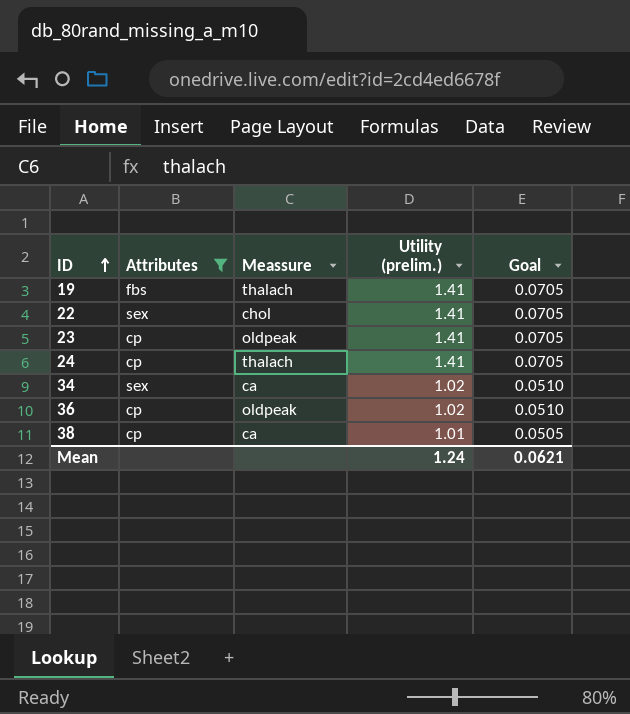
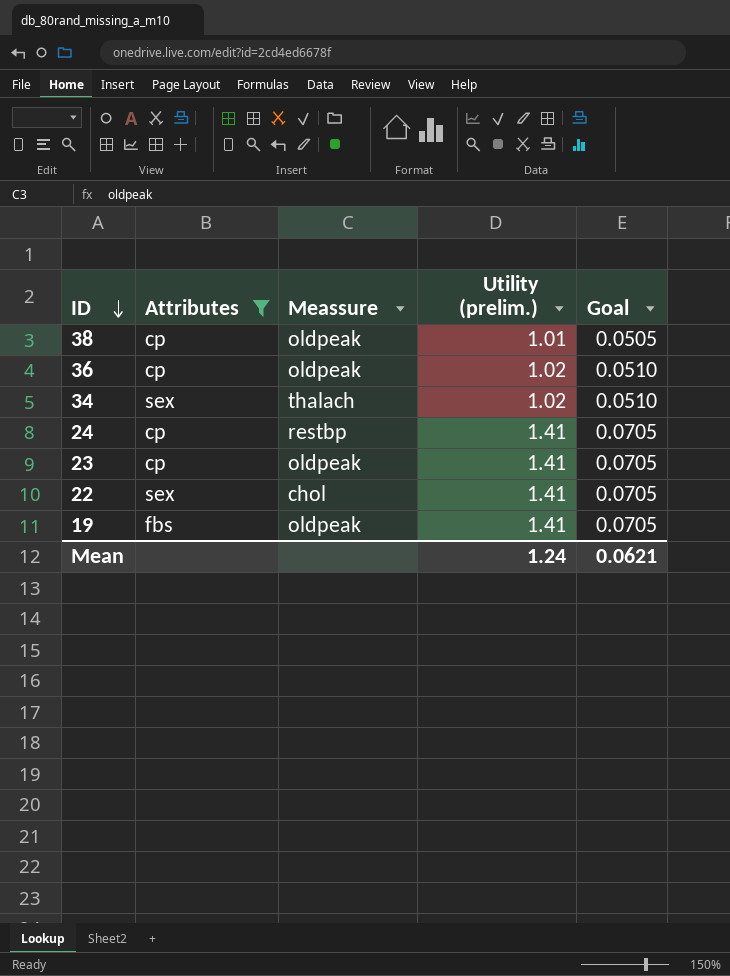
row order: ID ascending -> ID descending
38 | Meassure: ca -> oldpeak
34 | Meassure: ca -> thalach
24 | Meassure: thalach -> restbp
19 | Meassure: thalach -> oldpeak

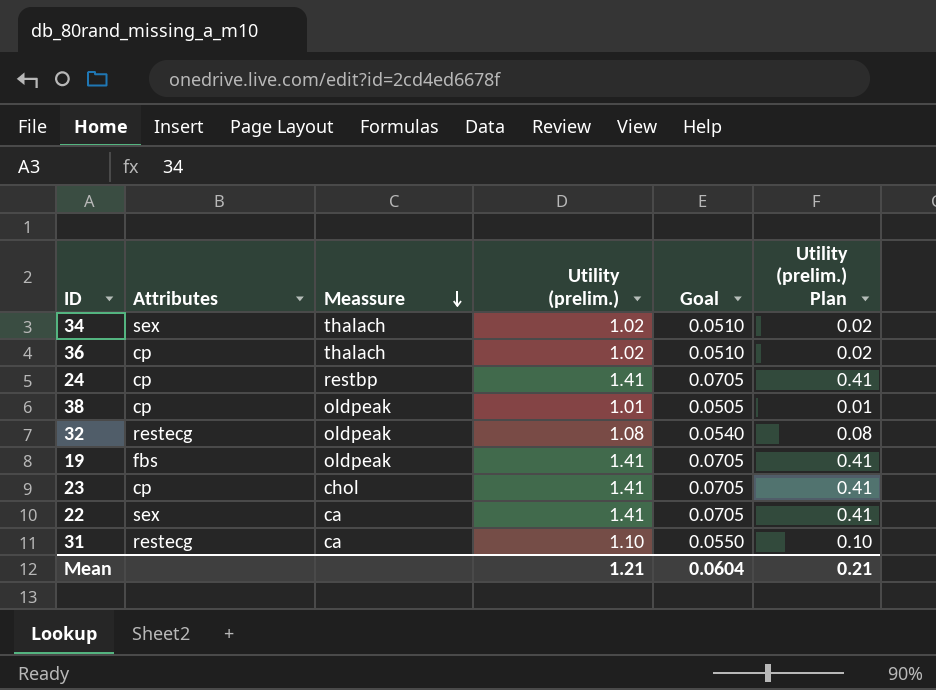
filter: Attributes != restecg -> none
row order: ID descending -> Meassure descending
column Utility (prelim.) Plan | formula: none -> [Utility (prelim.)] - 1
36 | Meassure: oldpeak -> thalach
23 | Meassure: oldpeak -> chol
22 | Meassure: chol -> ca
Mean | Utility (prelim.): 1.24 -> 1.21
Mean | Goal: 0.0621 -> 0.0604

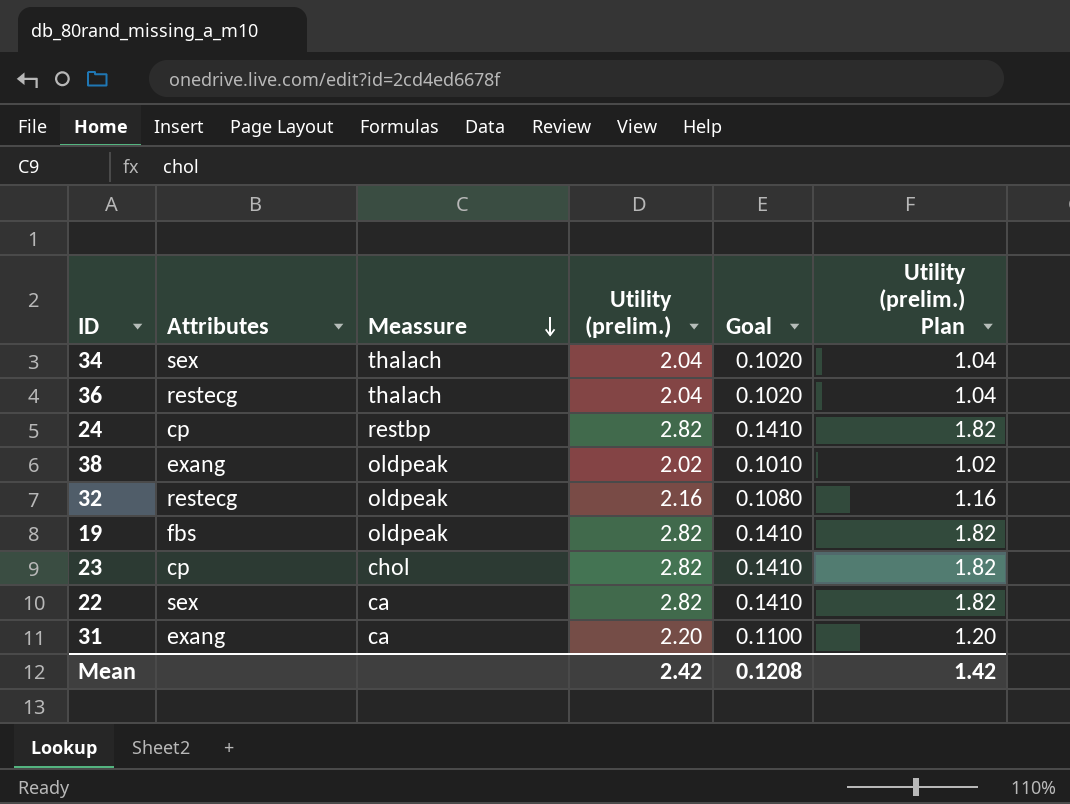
34 | Utility (prelim.): 1.02 -> 2.04
34 | Goal: 0.0510 -> 0.1020
34 | Utility (prelim.) Plan: 0.02 -> 1.04
36 | Attributes: cp -> restecg
36 | Utility (prelim.): 1.02 -> 2.04
36 | Goal: 0.0510 -> 0.1020
36 | Utility (prelim.) Plan: 0.02 -> 1.04
24 | Utility (prelim.): 1.41 -> 2.82
24 | Goal: 0.0705 -> 0.1410
24 | Utility (prelim.) Plan: 0.41 -> 1.82
38 | Attributes: cp -> exang
38 | Utility (prelim.): 1.01 -> 2.02
38 | Goal: 0.0505 -> 0.1010
38 | Utility (prelim.) Plan: 0.01 -> 1.02
32 | Utility (prelim.): 1.08 -> 2.16
32 | Goal: 0.0540 -> 0.1080
32 | Utility (prelim.) Plan: 0.08 -> 1.16
19 | Utility (prelim.): 1.41 -> 2.82
19 | Goal: 0.0705 -> 0.1410
19 | Utility (prelim.) Plan: 0.41 -> 1.82
23 | Utility (prelim.): 1.41 -> 2.82
23 | Goal: 0.0705 -> 0.1410
23 | Utility (prelim.) Plan: 0.41 -> 1.82
22 | Utility (prelim.): 1.41 -> 2.82
22 | Goal: 0.0705 -> 0.1410
22 | Utility (prelim.) Plan: 0.41 -> 1.82
31 | Attributes: restecg -> exang
31 | Utility (prelim.): 1.10 -> 2.20
31 | Goal: 0.0550 -> 0.1100
31 | Utility (prelim.) Plan: 0.10 -> 1.20
Mean | Utility (prelim.): 1.21 -> 2.42
Mean | Goal: 0.0604 -> 0.1208
Mean | Utility (prelim.) Plan: 0.21 -> 1.42

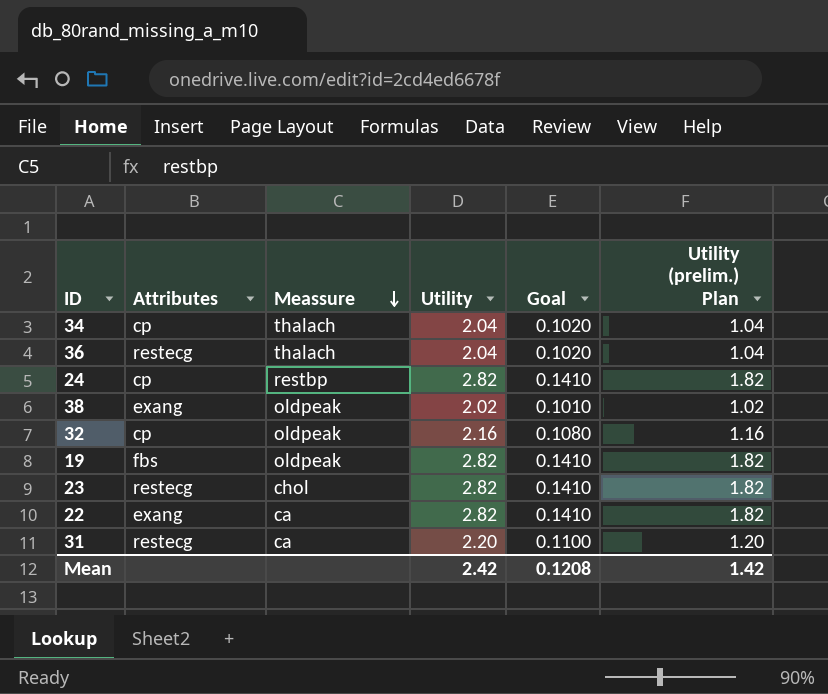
column name: Utility (prelim.) -> Utility
34 | Attributes: sex -> cp
32 | Attributes: restecg -> cp
23 | Attributes: cp -> restecg
22 | Attributes: sex -> exang
31 | Attributes: exang -> restecg

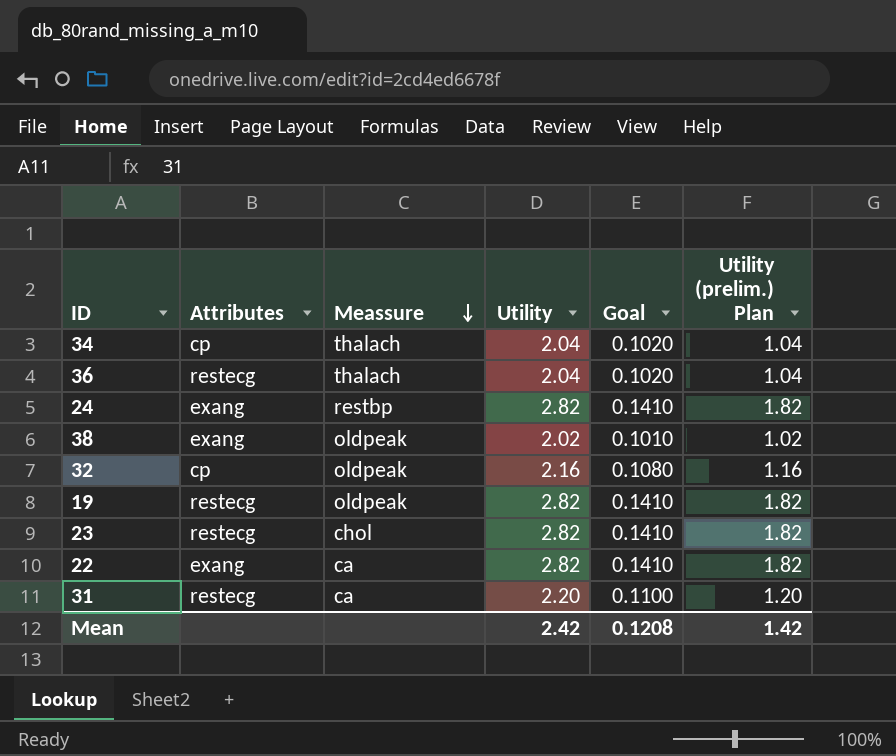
24 | Attributes: cp -> exang
19 | Attributes: fbs -> restecg

